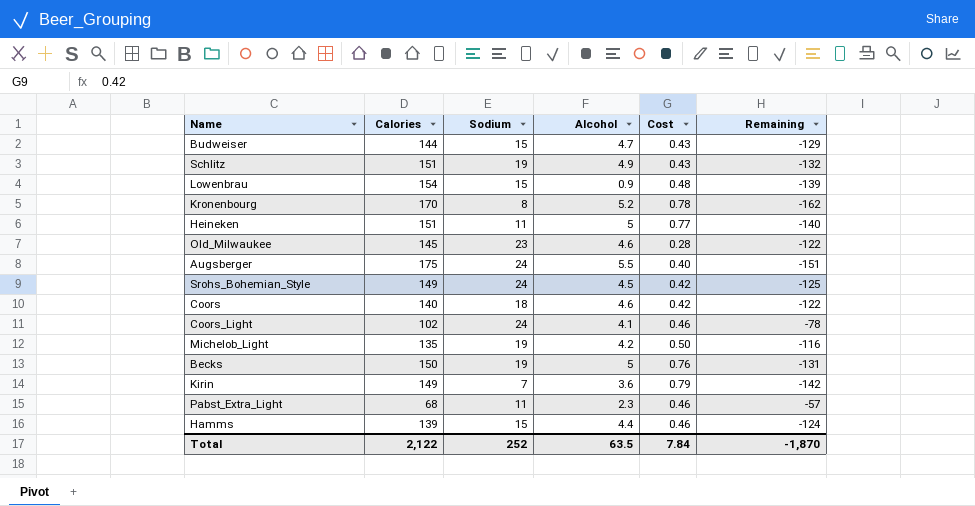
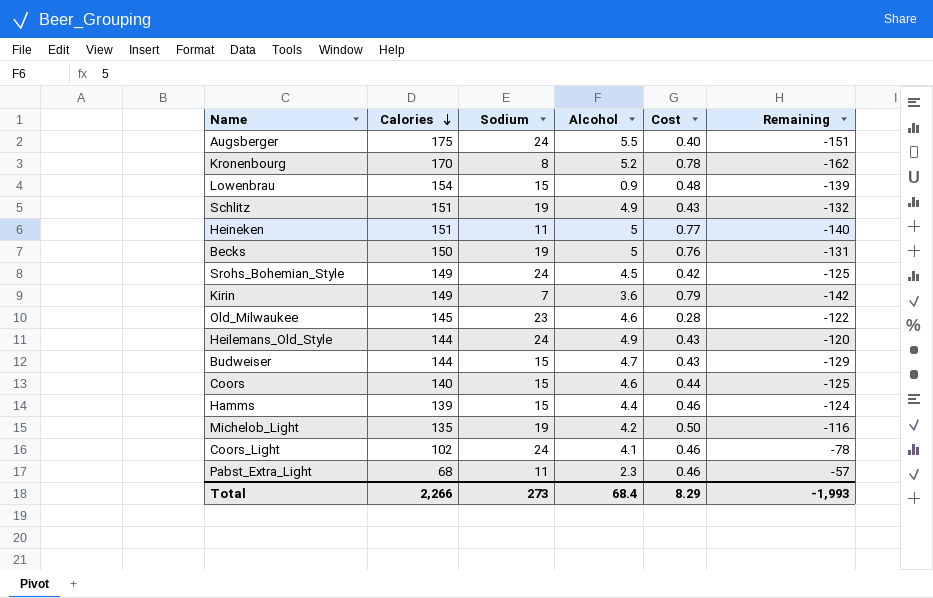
row order: none -> Calories descending
row Heilemans_Old_Style: none -> 144 | 24 | 4.9 | 0.43 | -120
Coors | Sodium: 18 -> 15
Coors | Cost: 0.42 -> 0.44
Coors | Remaining: -122 -> -125
Total | Calories: 2,122 -> 2,266
Total | Sodium: 252 -> 273
Total | Alcohol: 63.5 -> 68.4
Total | Cost: 7.84 -> 8.29
Total | Remaining: -1,870 -> -1,993

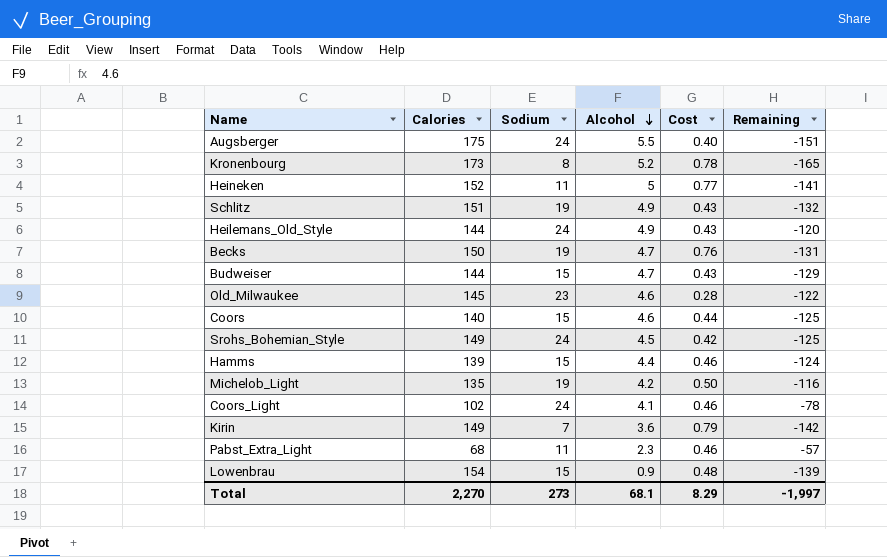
row order: Calories descending -> Alcohol descending
Kronenbourg | Calories: 170 -> 173
Kronenbourg | Remaining: -162 -> -165
Heineken | Calories: 151 -> 152
Heineken | Remaining: -140 -> -141
Becks | Alcohol: 5 -> 4.7
Total | Calories: 2,266 -> 2,270
Total | Alcohol: 68.4 -> 68.1
Total | Remaining: -1,993 -> -1,997

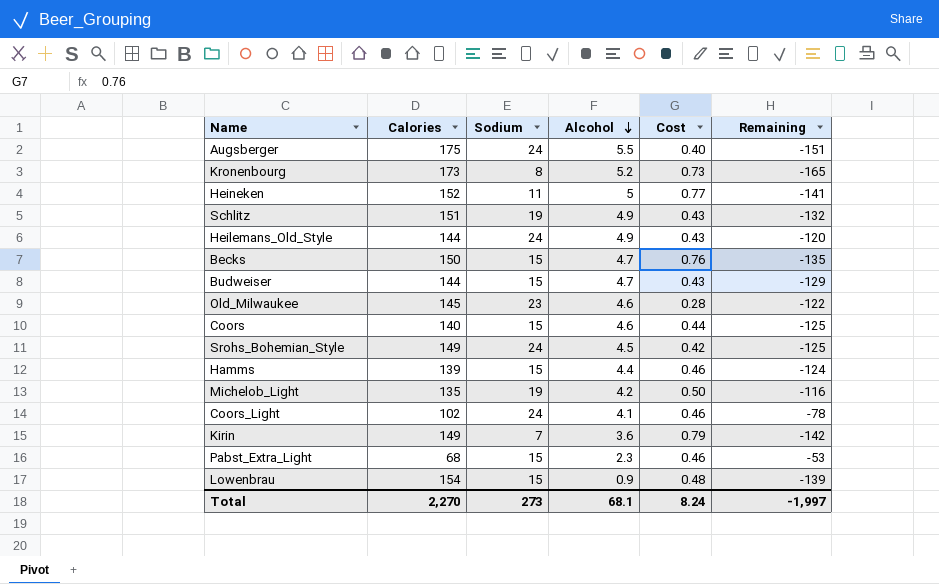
Kronenbourg | Cost: 0.78 -> 0.73
Becks | Sodium: 19 -> 15
Becks | Remaining: -131 -> -135
Pabst_Extra_Light | Sodium: 11 -> 15
Pabst_Extra_Light | Remaining: -57 -> -53
Total | Cost: 8.29 -> 8.24

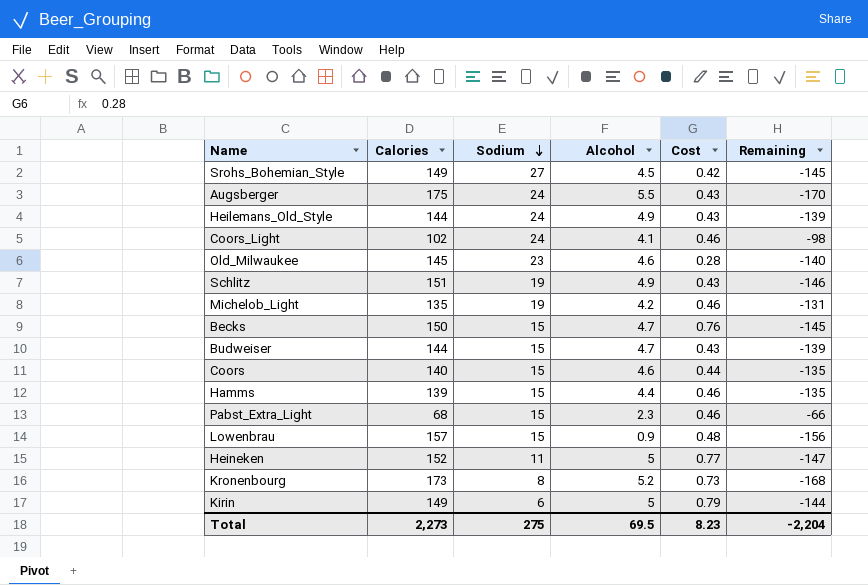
row order: Alcohol descending -> Sodium descending
column Remaining | formula: [Sodium] - [Calories] -> [Alcohol] - [Calories]
Srohs_Bohemian_Style | Sodium: 24 -> 27
Augsberger | Cost: 0.40 -> 0.43
Michelob_Light | Cost: 0.50 -> 0.46
Lowenbrau | Calories: 154 -> 157
Kirin | Sodium: 7 -> 6
Kirin | Alcohol: 3.6 -> 5
Total | Calories: 2,270 -> 2,273
Total | Sodium: 273 -> 275
Total | Alcohol: 68.1 -> 69.5
Total | Cost: 8.24 -> 8.23
Total | Remaining: -1,997 -> -2,204

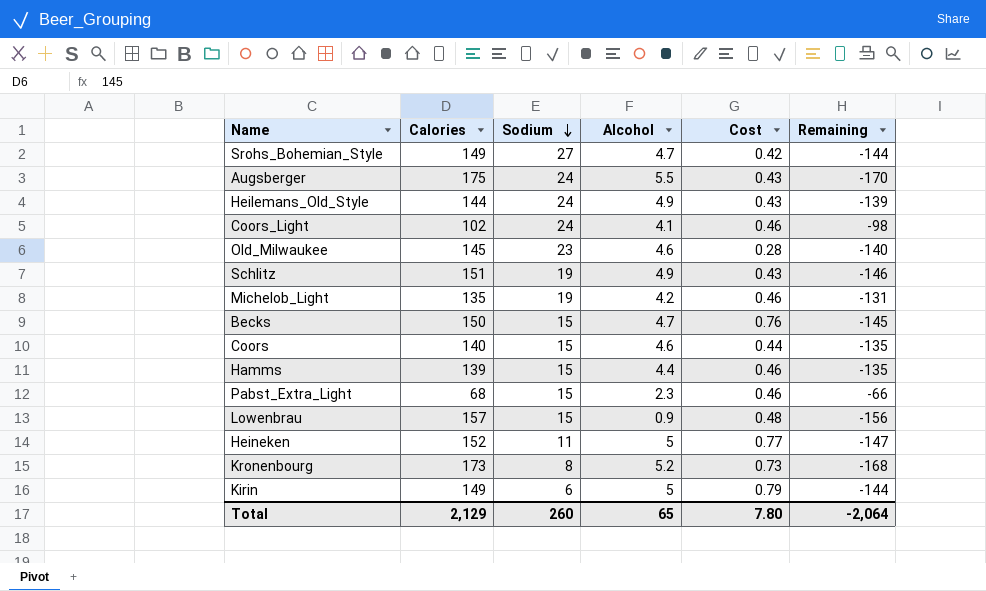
row Budweiser: 144 | 15 | 4.7 | 0.43 | -139 -> none
Srohs_Bohemian_Style | Alcohol: 4.5 -> 4.7
Srohs_Bohemian_Style | Remaining: -145 -> -144
Total | Calories: 2,273 -> 2,129
Total | Sodium: 275 -> 260
Total | Alcohol: 69.5 -> 65
Total | Cost: 8.23 -> 7.80
Total | Remaining: -2,204 -> -2,064

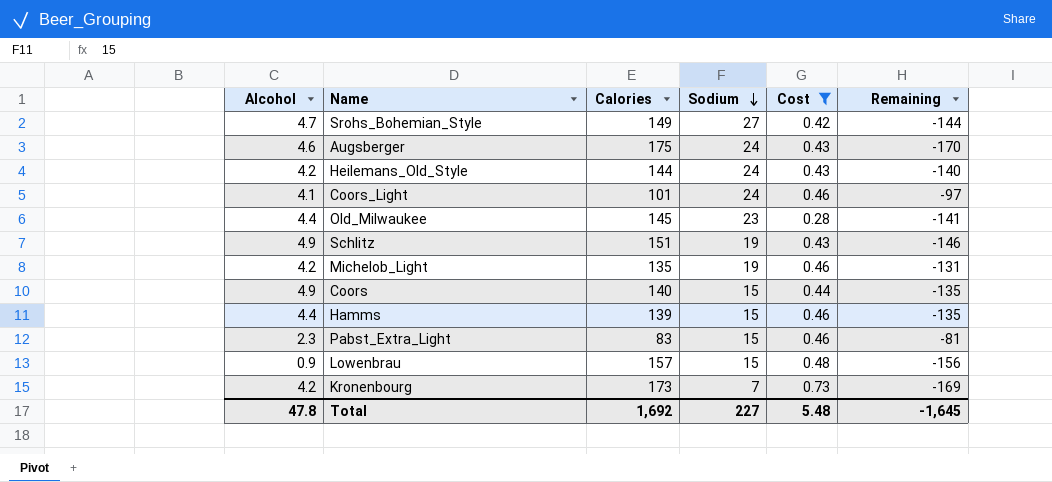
filter: none -> Cost <= 0.73
column Alcohol | position: 4 -> 1
Augsberger | Alcohol: 5.5 -> 4.6
Heilemans_Old_Style | Alcohol: 4.9 -> 4.2
Heilemans_Old_Style | Remaining: -139 -> -140
Coors_Light | Calories: 102 -> 101
Coors_Light | Remaining: -98 -> -97
Old_Milwaukee | Alcohol: 4.6 -> 4.4
Old_Milwaukee | Remaining: -140 -> -141
Coors | Alcohol: 4.6 -> 4.9
Pabst_Extra_Light | Calories: 68 -> 83
Pabst_Extra_Light | Remaining: -66 -> -81
Kronenbourg | Alcohol: 5.2 -> 4.2
Kronenbourg | Sodium: 8 -> 7
Kronenbourg | Remaining: -168 -> -169
Total | Alcohol: 65 -> 47.8
Total | Calories: 2,129 -> 1,692
Total | Sodium: 260 -> 227
Total | Cost: 7.80 -> 5.48
Total | Remaining: -2,064 -> -1,645

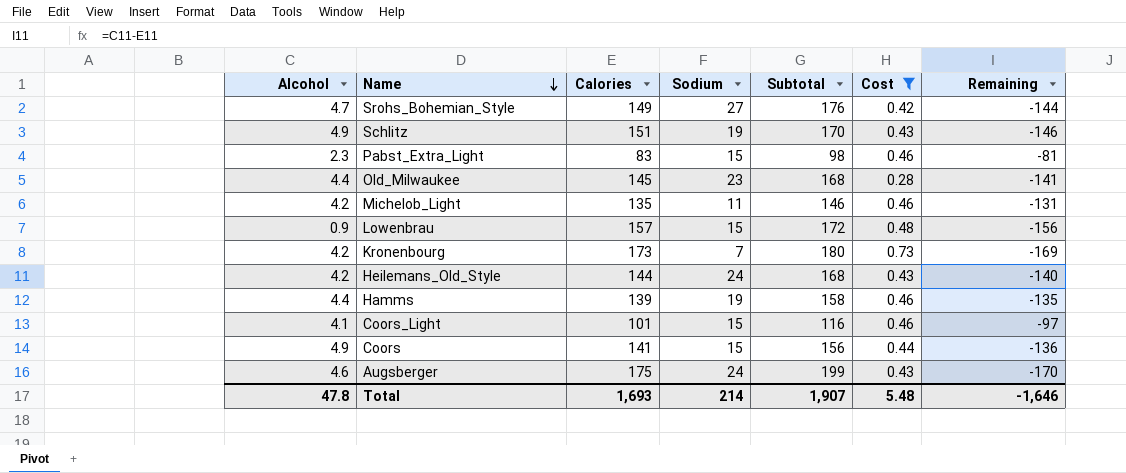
row order: Sodium descending -> Name descending
column Subtotal | formula: none -> [Calories] + [Sodium]
Michelob_Light | Sodium: 19 -> 11
Hamms | Sodium: 15 -> 19
Coors_Light | Sodium: 24 -> 15
Coors | Calories: 140 -> 141
Coors | Remaining: -135 -> -136
Total | Calories: 1,692 -> 1,693
Total | Sodium: 227 -> 214
Total | Remaining: -1,645 -> -1,646

